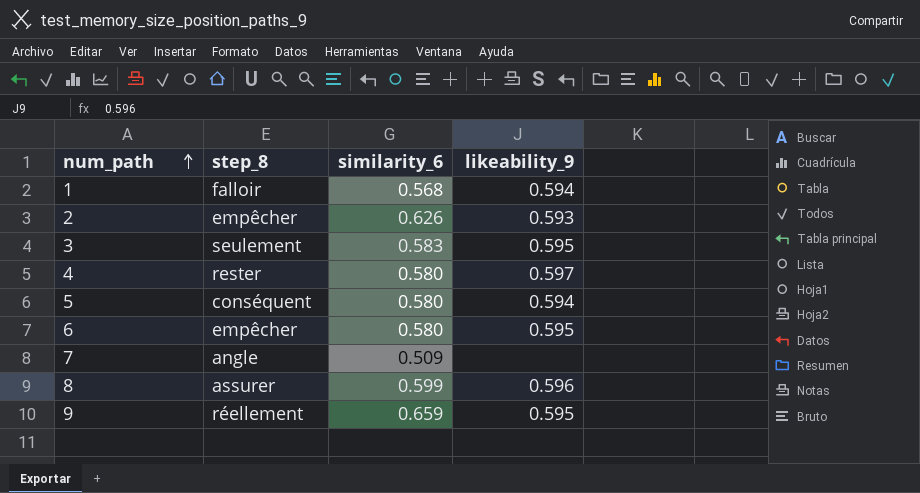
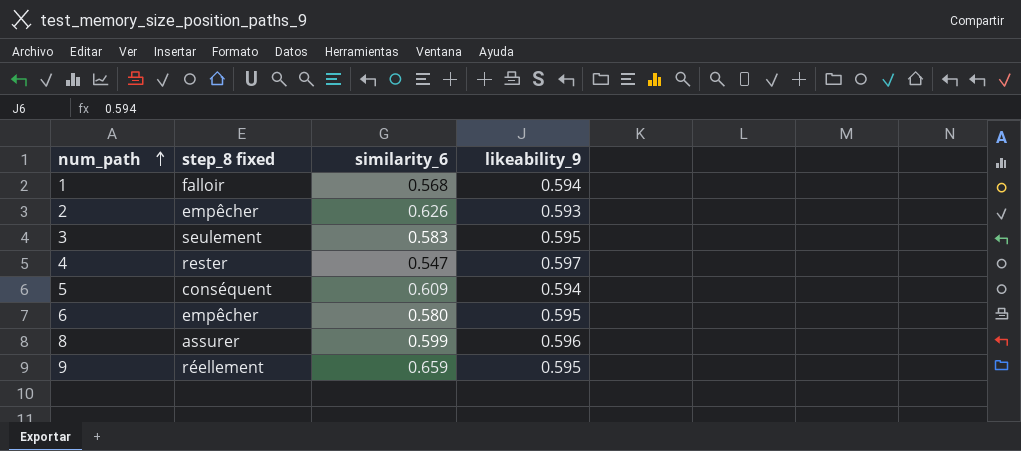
column name: step_8 -> step_8 fixed
row 7: angle | 0.509 | none -> none
4 | similarity_6: 0.580 -> 0.547
5 | similarity_6: 0.580 -> 0.609

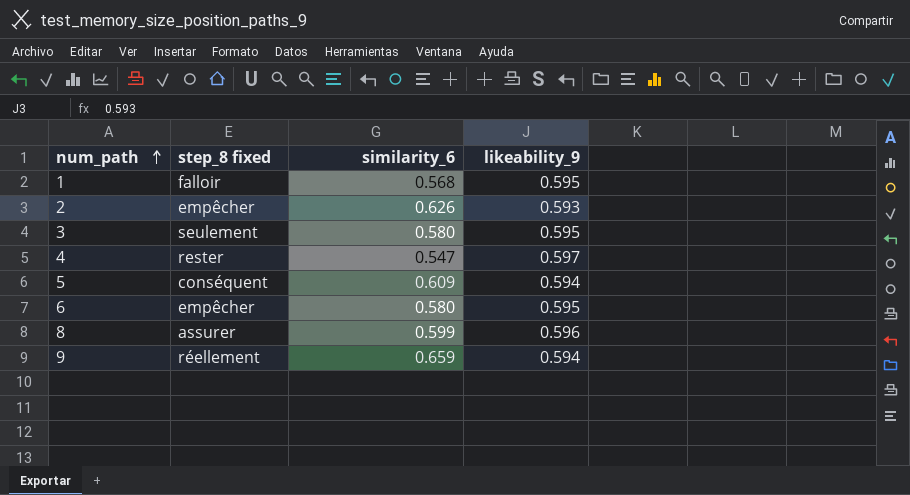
1 | likeability_9: 0.594 -> 0.595
3 | similarity_6: 0.583 -> 0.580
9 | likeability_9: 0.595 -> 0.594

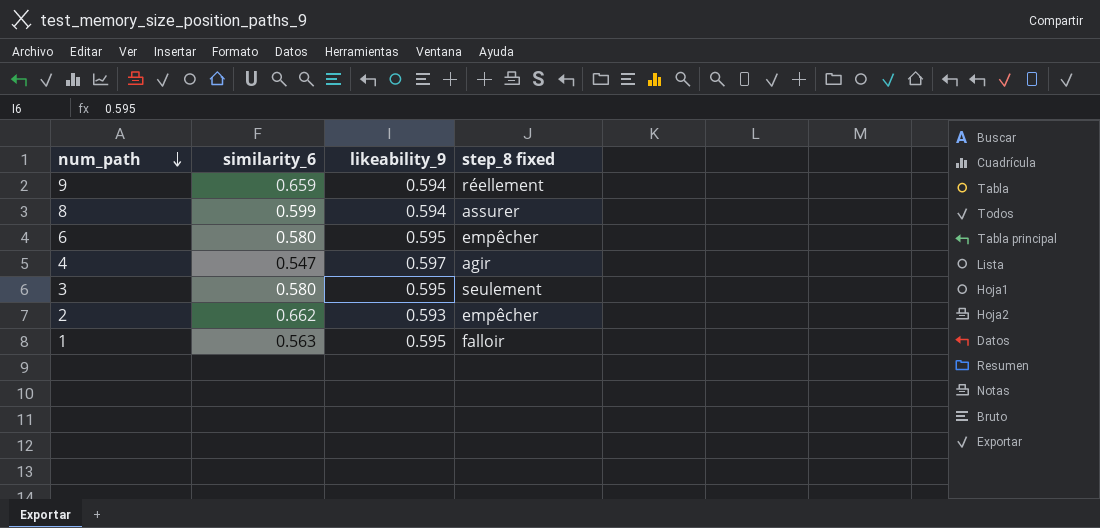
row order: num_path ascending -> num_path descending
column step_8 fixed | position: 2 -> 4
row 5: conséquent | 0.609 | 0.594 -> none
8 | likeability_9: 0.596 -> 0.594
4 | step_8 fixed: rester -> agir
2 | similarity_6: 0.626 -> 0.662
1 | similarity_6: 0.568 -> 0.563

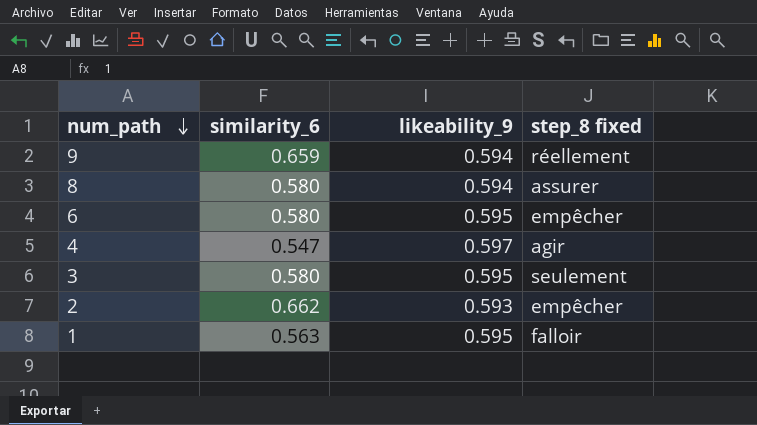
8 | similarity_6: 0.599 -> 0.580

